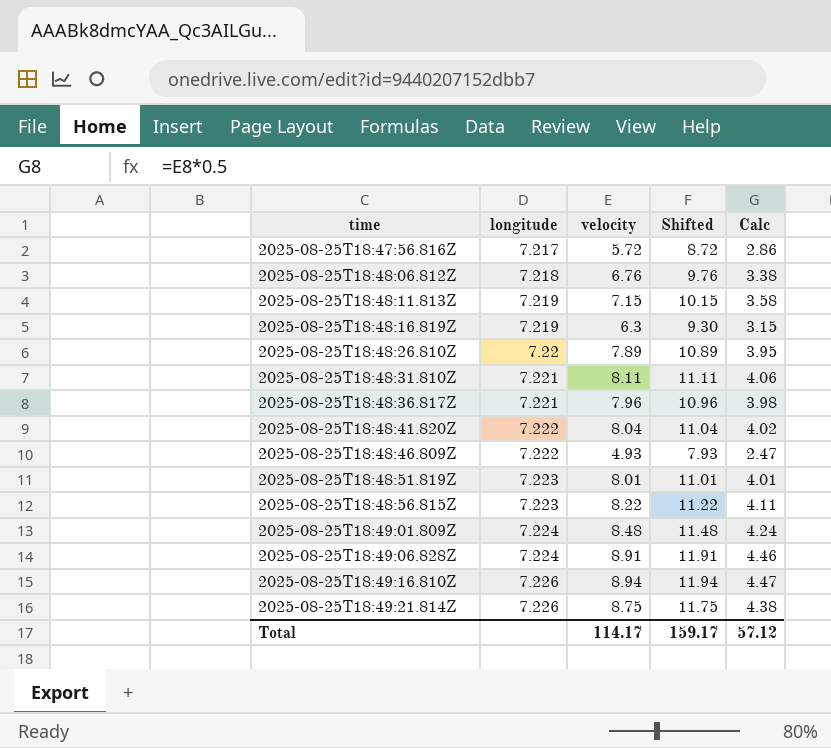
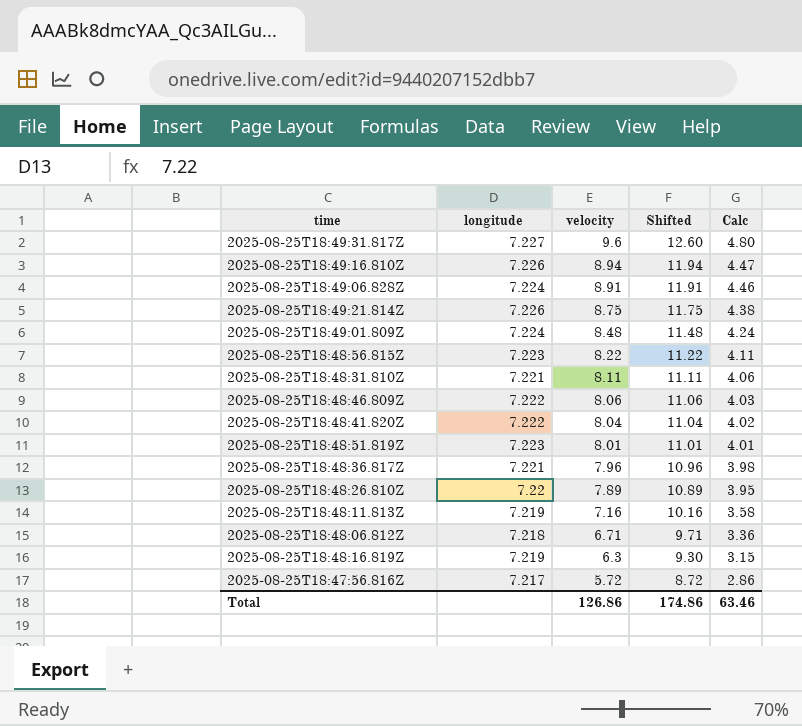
row order: time ascending -> velocity descending
row 2025-08-25T18:49:31.817Z: none -> 7.227 | 9.6 | 12.60 | 4.80
2025-08-25T18:48:46.809Z | velocity: 4.93 -> 8.06
2025-08-25T18:48:46.809Z | Shifted: 7.93 -> 11.06
2025-08-25T18:48:46.809Z | Calc: 2.47 -> 4.03
2025-08-25T18:48:11.813Z | velocity: 7.15 -> 7.16
2025-08-25T18:48:11.813Z | Shifted: 10.15 -> 10.16
2025-08-25T18:48:06.812Z | velocity: 6.76 -> 6.71
2025-08-25T18:48:06.812Z | Shifted: 9.76 -> 9.71
2025-08-25T18:48:06.812Z | Calc: 3.38 -> 3.36
Total | velocity: 114.17 -> 126.86
Total | Shifted: 159.17 -> 174.86
Total | Calc: 57.12 -> 63.46

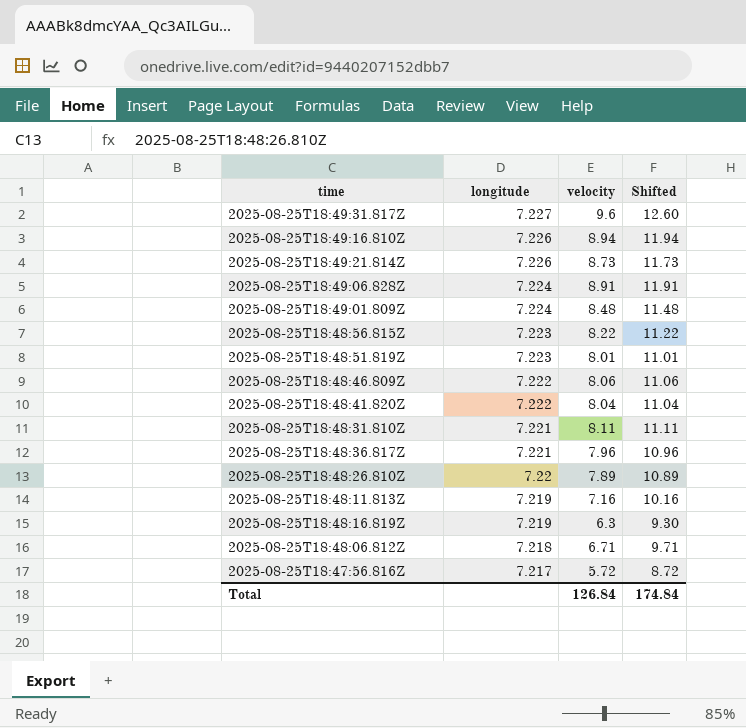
row order: velocity descending -> longitude descending
column Calc | formula: [velocity] * 0.5 -> none
2025-08-25T18:49:21.814Z | velocity: 8.75 -> 8.73
2025-08-25T18:49:21.814Z | Shifted: 11.75 -> 11.73
Total | velocity: 126.86 -> 126.84
Total | Shifted: 174.86 -> 174.84

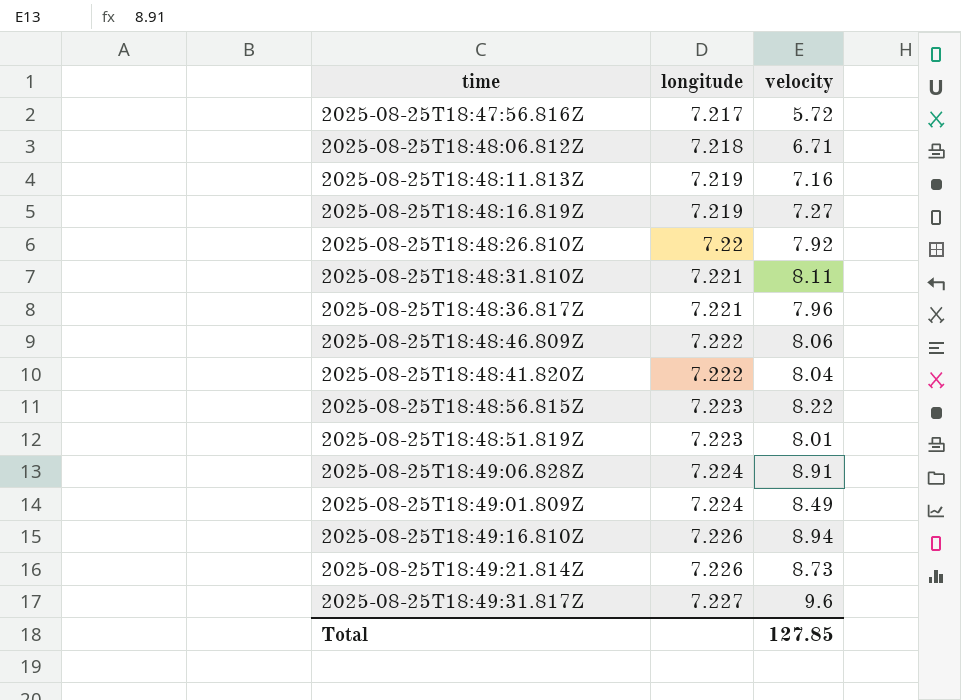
row order: longitude descending -> longitude ascending
column Shifted | formula: [velocity] + 3 -> none
2025-08-25T18:48:16.819Z | velocity: 6.3 -> 7.27
2025-08-25T18:48:26.810Z | velocity: 7.89 -> 7.92
2025-08-25T18:49:01.809Z | velocity: 8.48 -> 8.49
Total | velocity: 126.84 -> 127.85

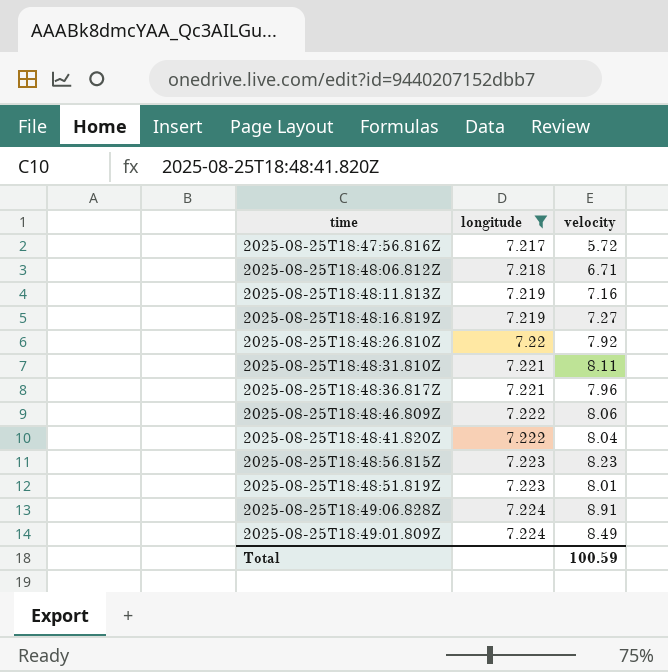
filter: none -> longitude <= 7.224
2025-08-25T18:48:56.815Z | velocity: 8.22 -> 8.23
Total | velocity: 127.85 -> 100.59

